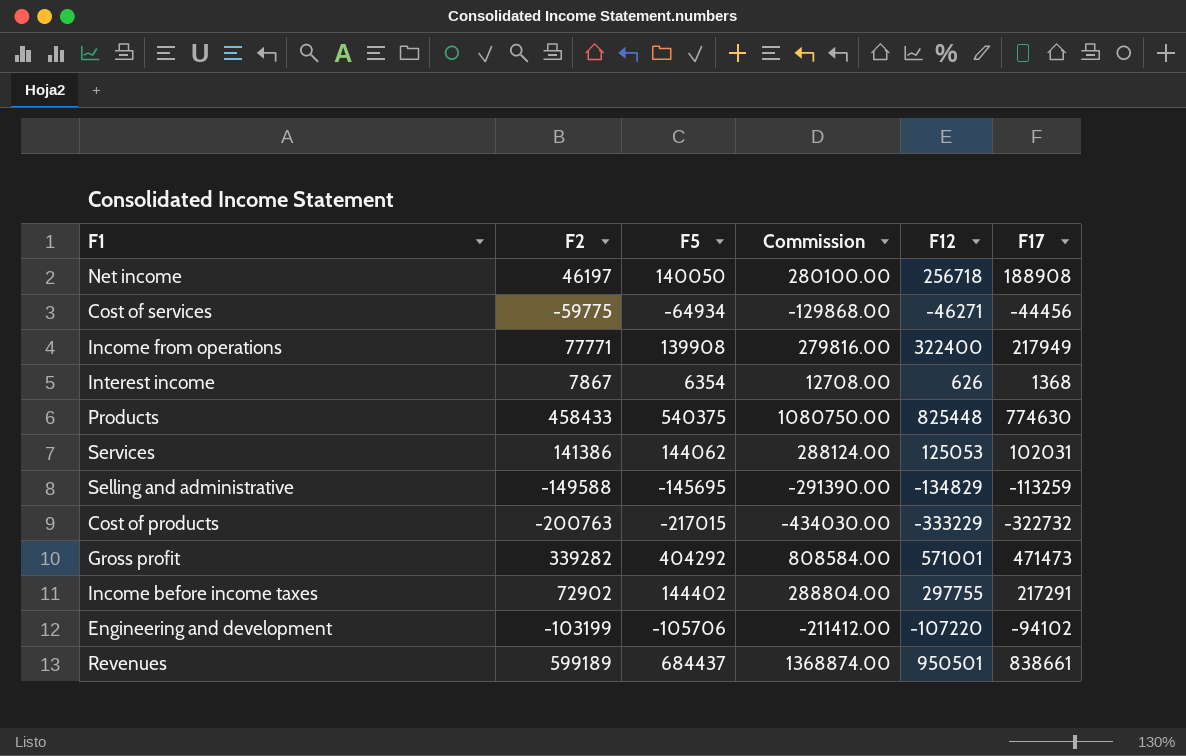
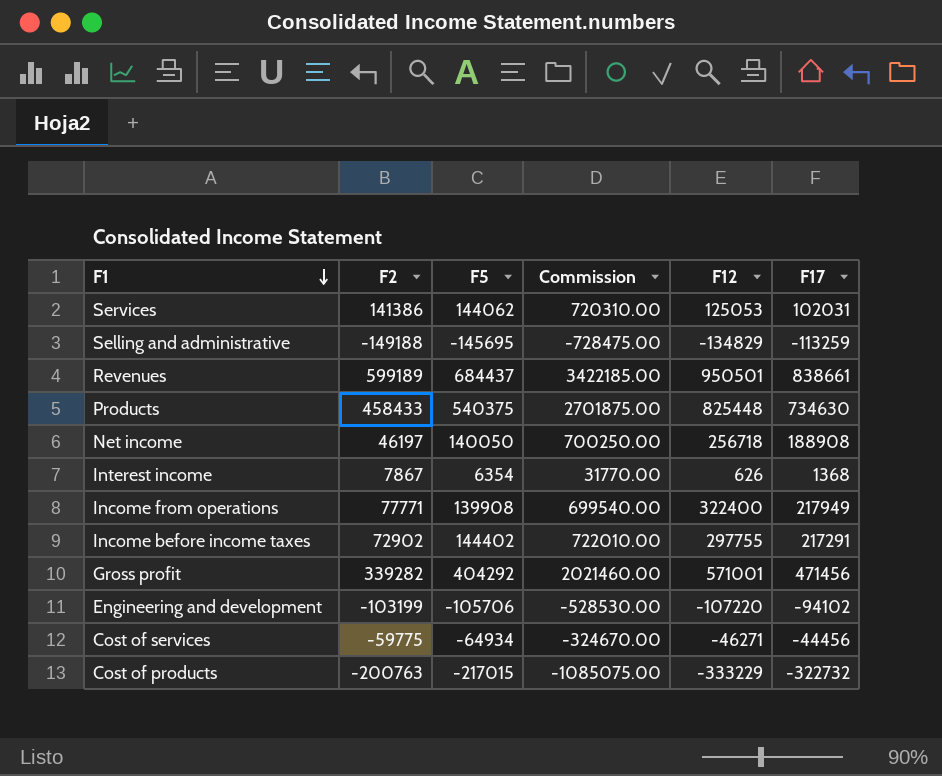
row order: none -> F1 descending
column Commission | formula: [F5] * 2 -> [F5] * 5
Selling and administrative | F2: -149588 -> -149188
Products | F17: 774630 -> 734630
Gross profit | F17: 471473 -> 471456

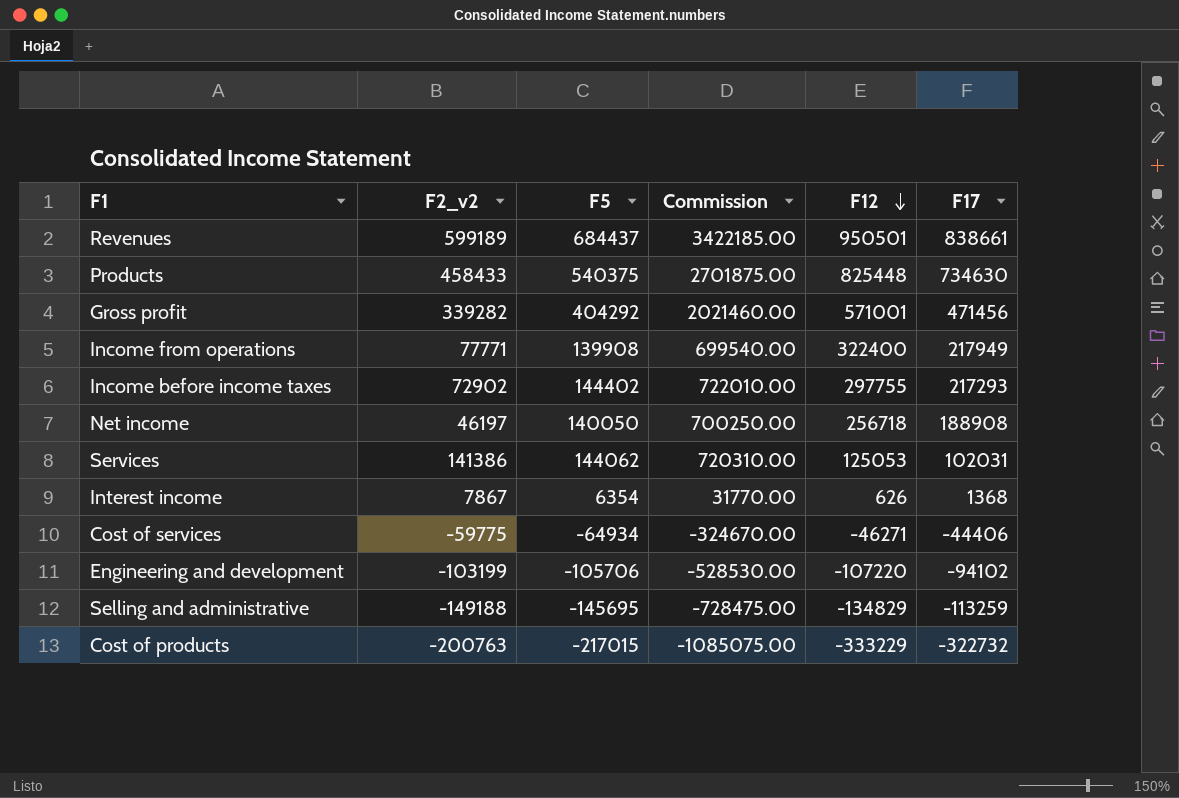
row order: F1 descending -> F12 descending
column name: F2 -> F2_v2
Income before income taxes | F17: 217291 -> 217293
Cost of services | F17: -44456 -> -44406

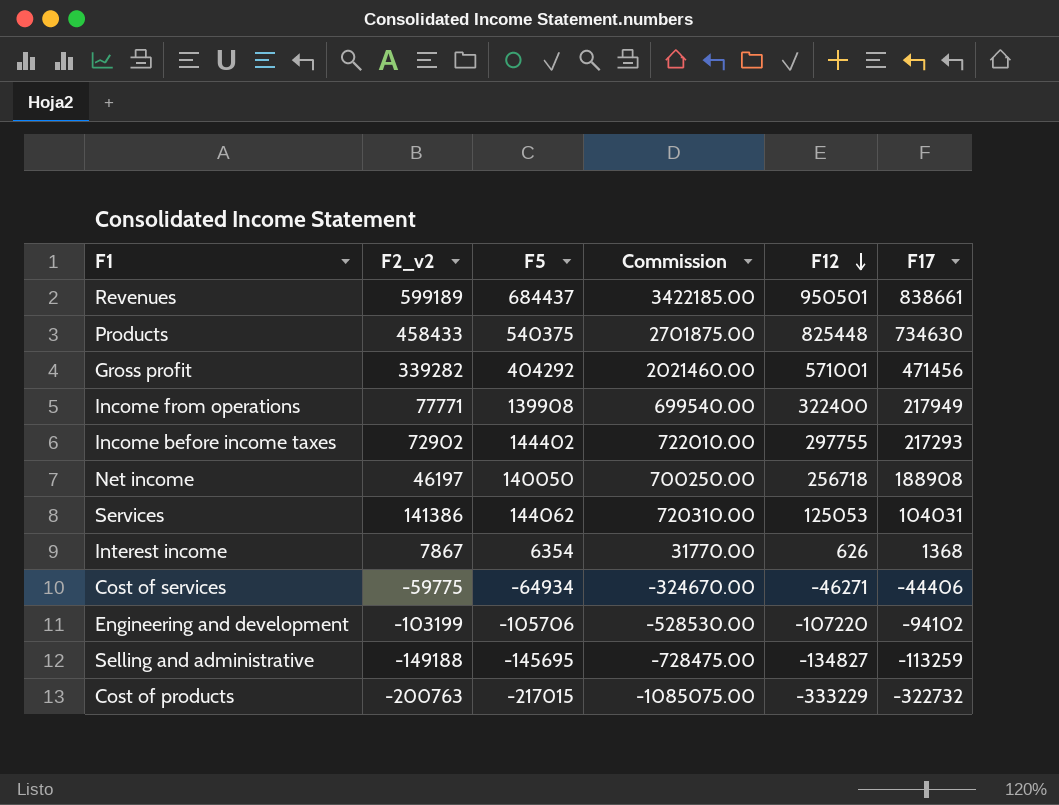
Services | F17: 102031 -> 104031
Selling and administrative | F12: -134829 -> -134827

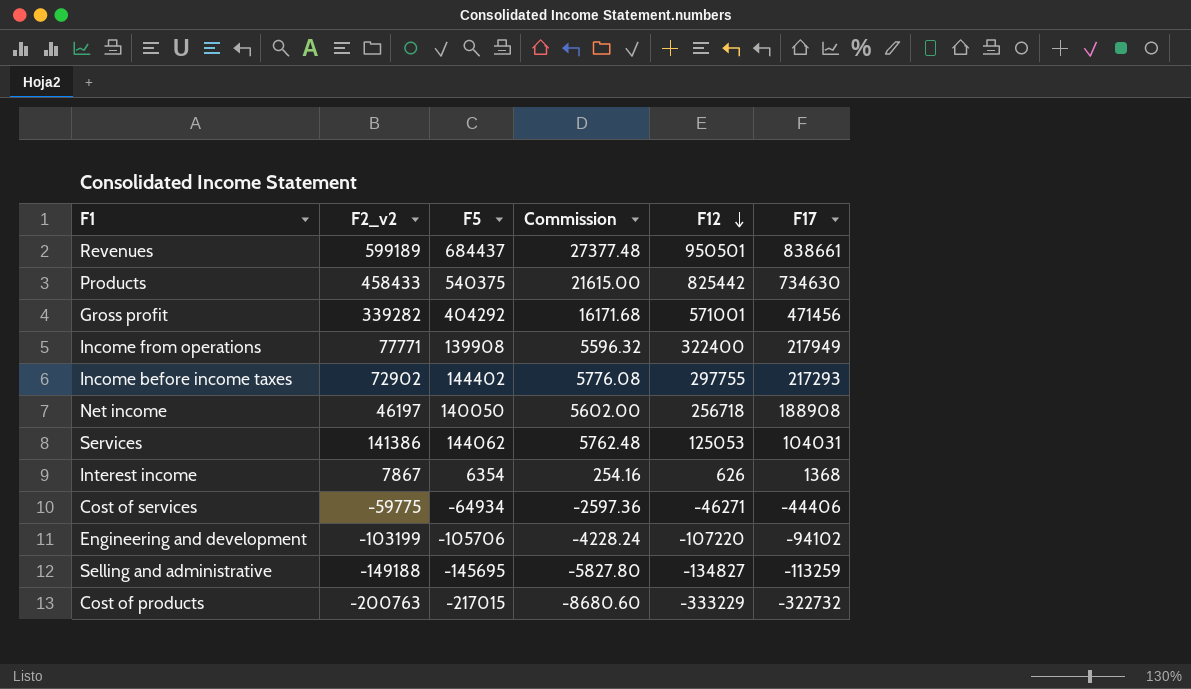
column Commission | formula: [F5] * 5 -> [F5] * 0.04
Products | F12: 825448 -> 825442

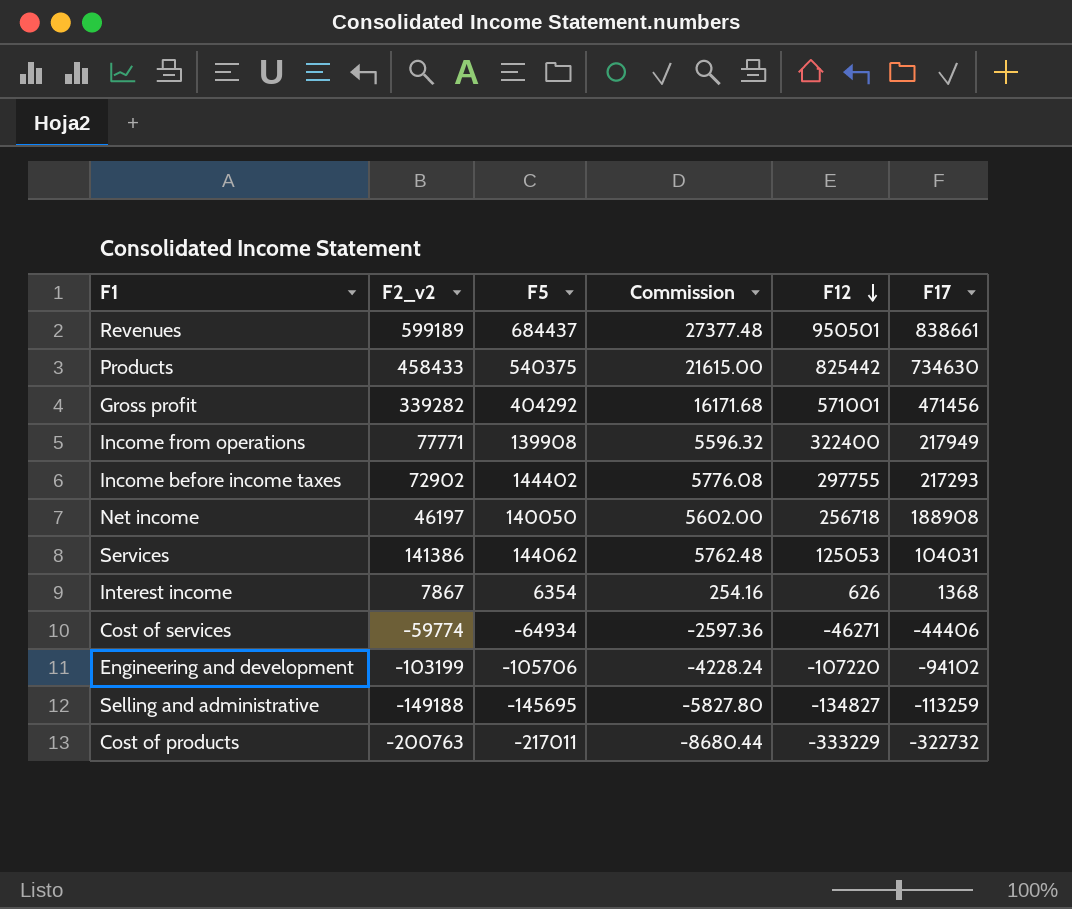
Cost of services | F2_v2: -59775 -> -59774
Cost of products | F5: -217015 -> -217011
Cost of products | Commission: -8680.60 -> -8680.44

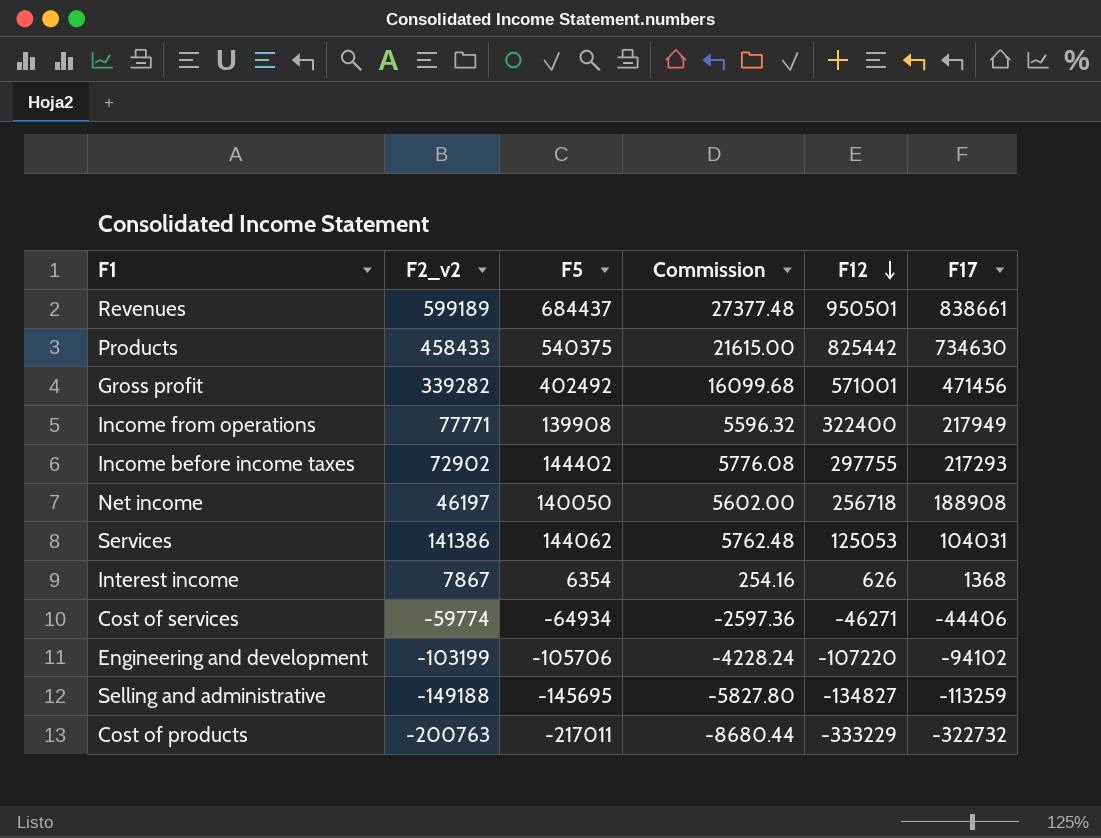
Gross profit | F5: 404292 -> 402492
Gross profit | Commission: 16171.68 -> 16099.68

